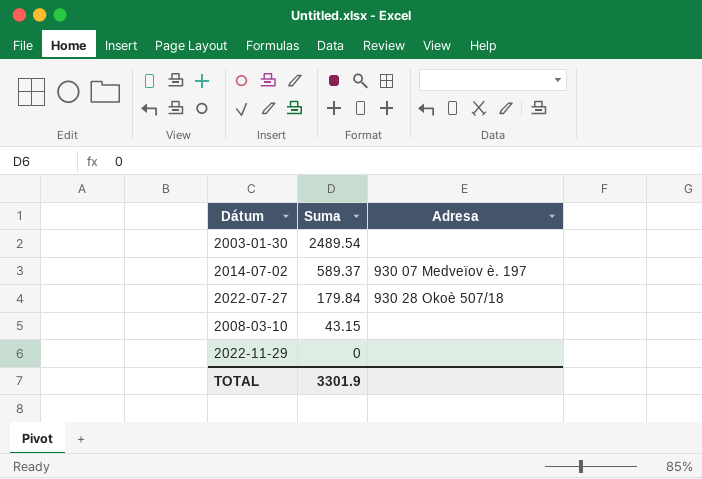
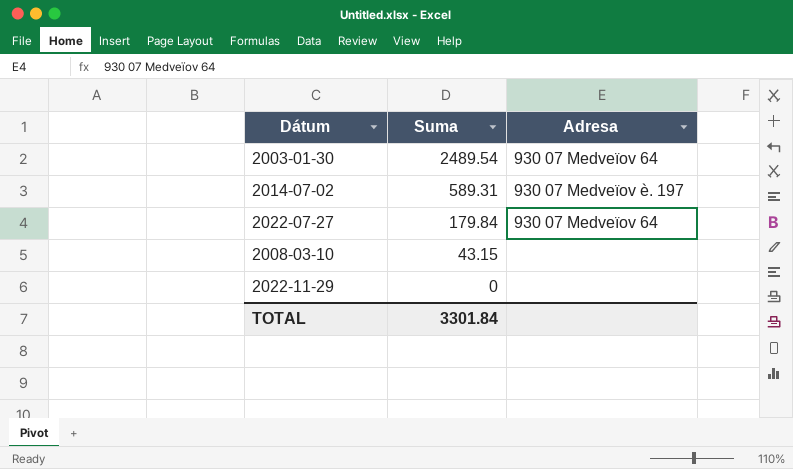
2003-01-30 | Adresa: none -> 930 07 Medveïov 64
2014-07-02 | Suma: 589.37 -> 589.31
2022-07-27 | Adresa: 930 28 Okoè 507/18 -> 930 07 Medveïov 64
TOTAL | Suma: 3301.9 -> 3301.84

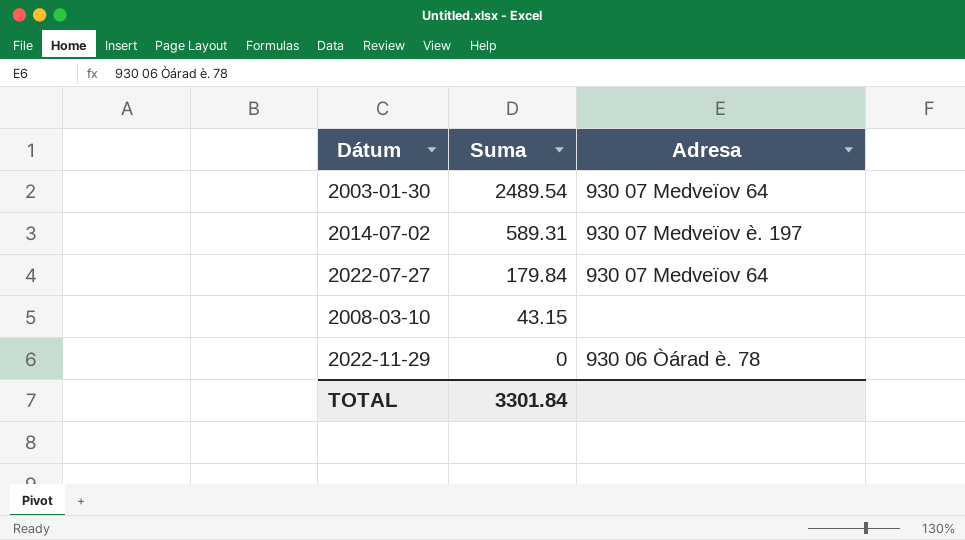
2022-11-29 | Adresa: none -> 930 06 Òárad è. 78

